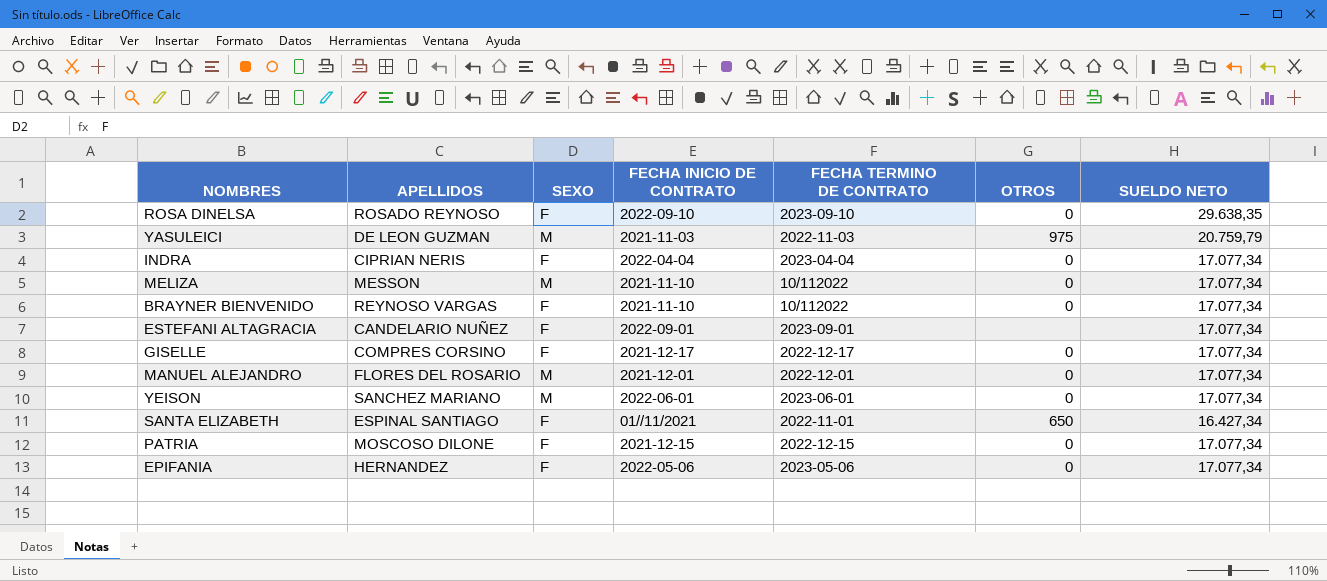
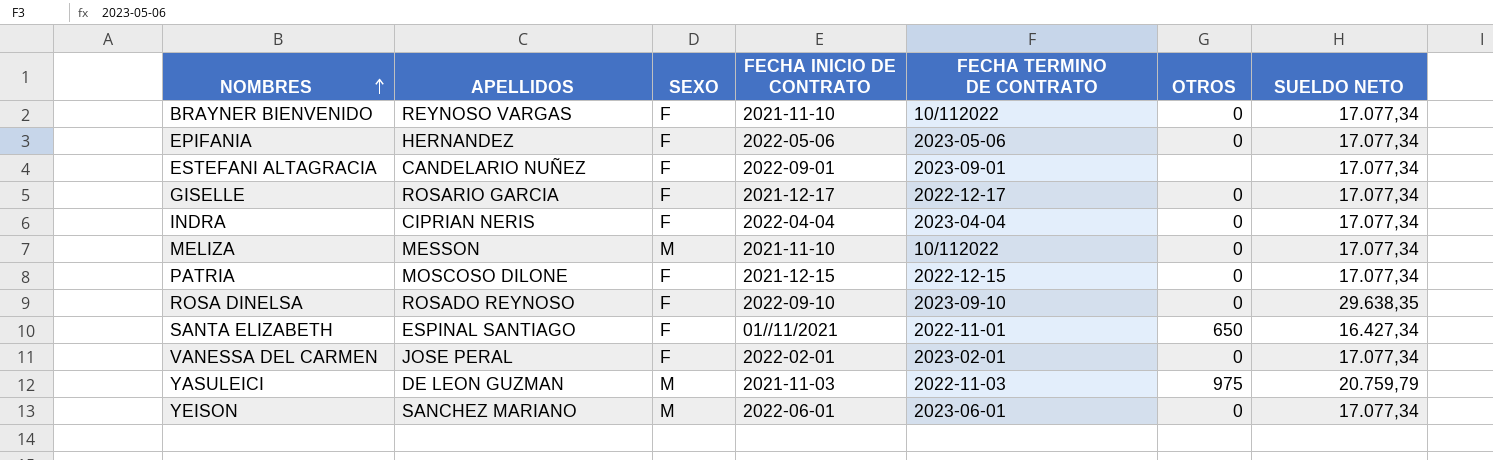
row order: none -> NOMBRES ascending
row MANUEL ALEJANDRO: FLORES DEL ROSARIO | M | 2021-12-01 | 2022-12-01 | 0 | 17.077,34 -> none
GISELLE | APELLIDOS: COMPRES CORSINO -> ROSARIO GARCIA
row VANESSA DEL CARMEN: none -> JOSE PERAL | F | 2022-02-01 | 2023-02-01 | 0 | 17.077,34

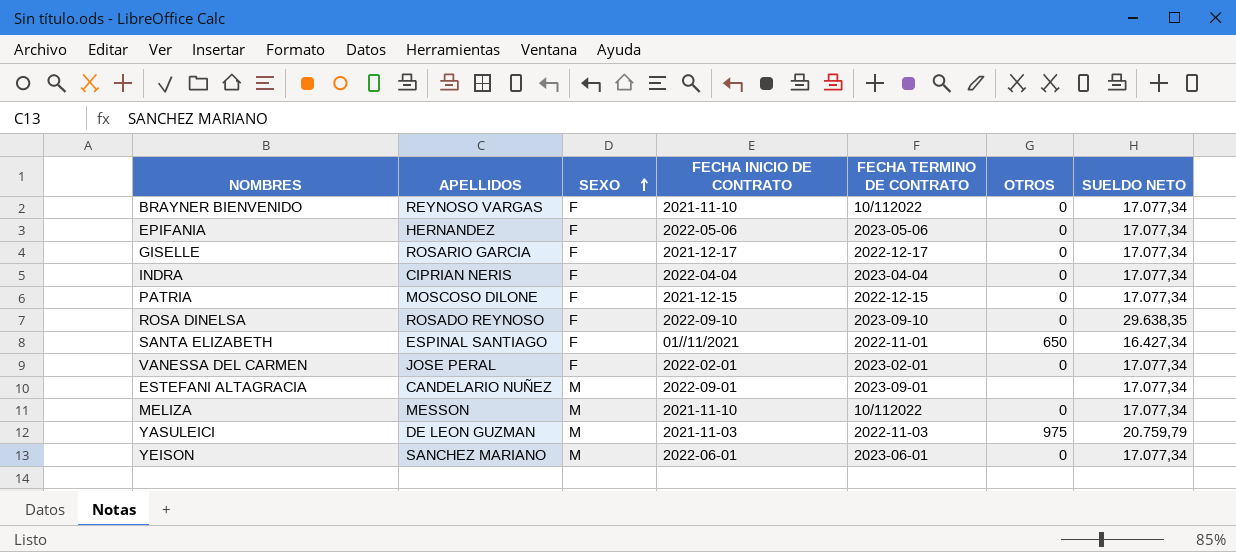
row order: NOMBRES ascending -> SEXO ascending
ESTEFANI ALTAGRACIA | SEXO: F -> M

